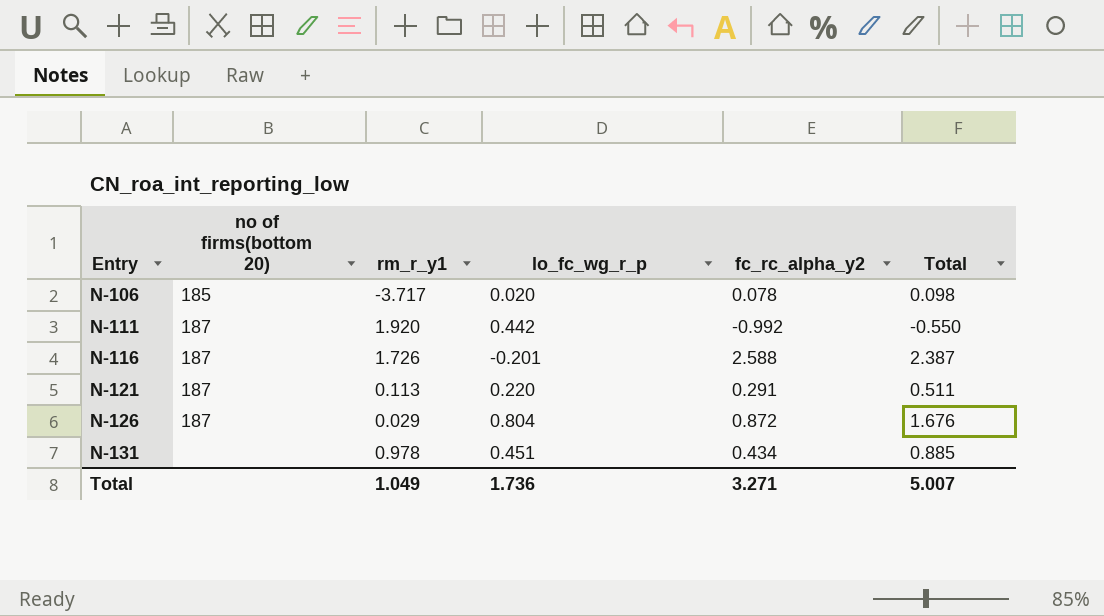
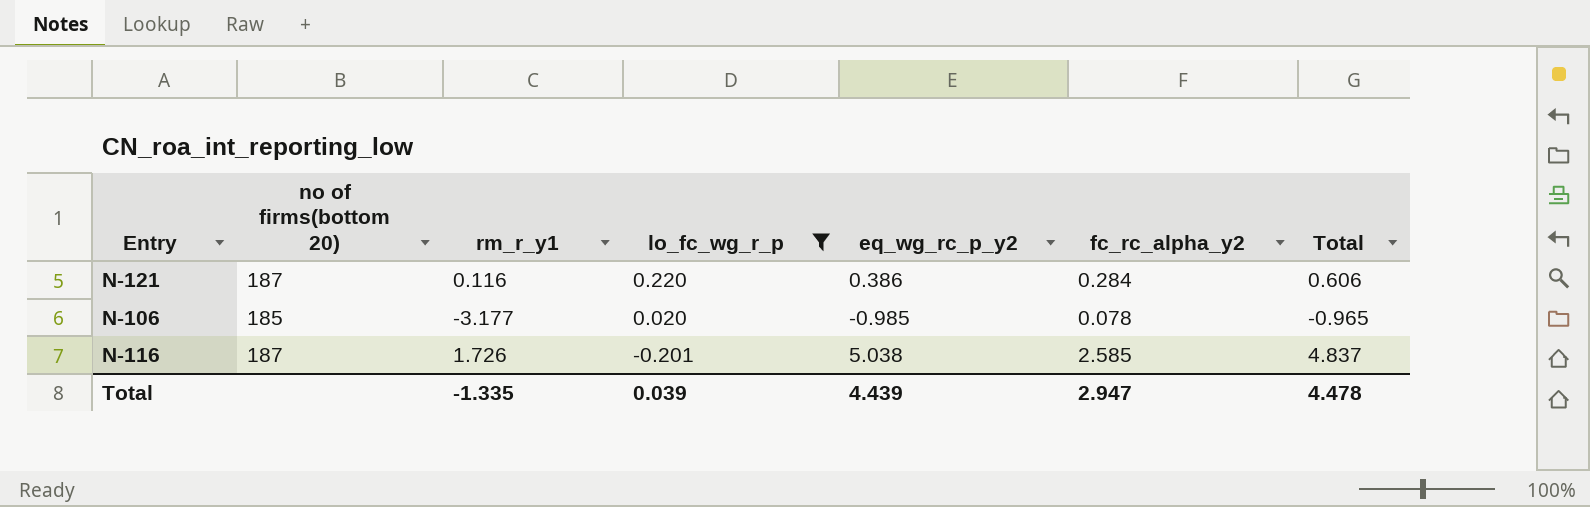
filter: none -> lo_fc_wg_r_p <= 0.220
row order: Entry ascending -> lo_fc_wg_r_p descending
column eq_wg_rc_p_y2 | position: none -> 5
column Total | formula: [lo_fc_wg_r_p] + [fc_rc_alpha_y2] -> [lo_fc_wg_r_p] + [eq_wg_rc_p_y2]
N-121 | rm_r_y1: 0.113 -> 0.116
N-121 | fc_rc_alpha_y2: 0.291 -> 0.284
N-106 | rm_r_y1: -3.717 -> -3.177
N-116 | fc_rc_alpha_y2: 2.588 -> 2.585
Total | rm_r_y1: 1.049 -> -1.335
Total | lo_fc_wg_r_p: 1.736 -> 0.039
Total | fc_rc_alpha_y2: 3.271 -> 2.947
Total | Total: 5.007 -> 4.478

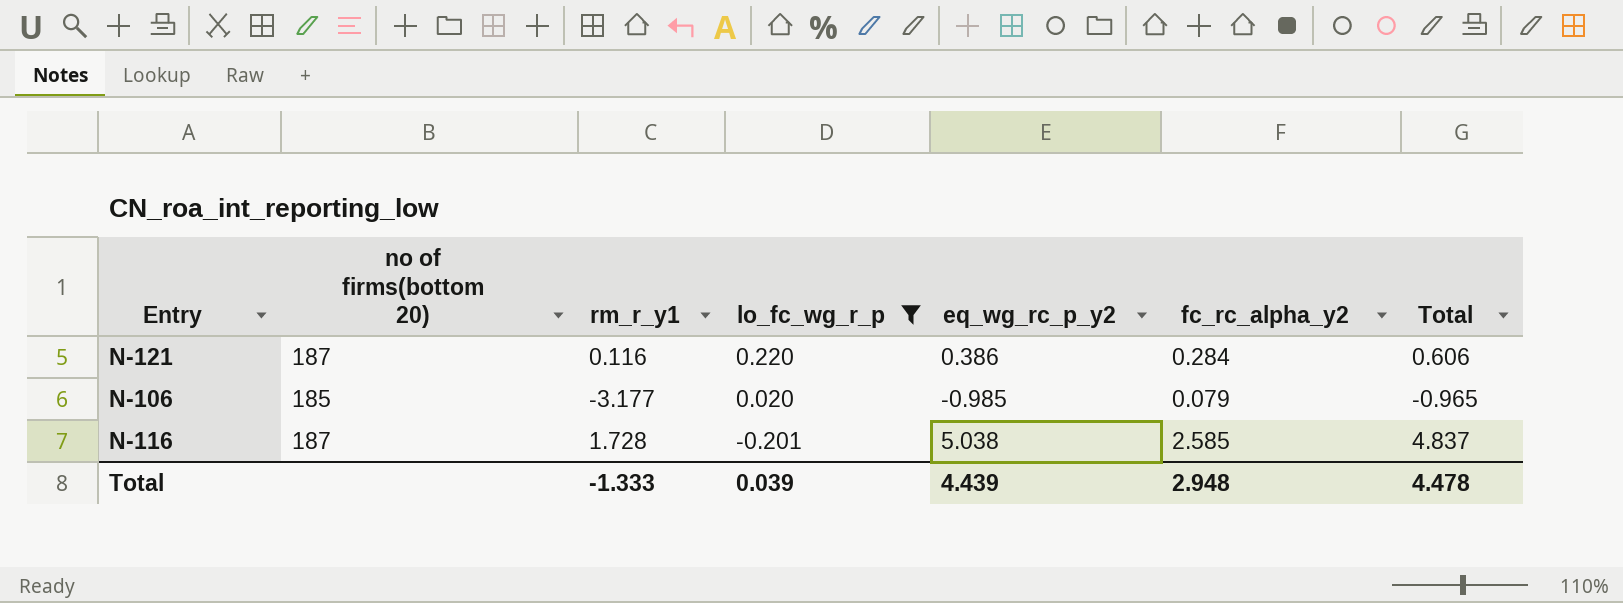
N-106 | fc_rc_alpha_y2: 0.078 -> 0.079
N-116 | rm_r_y1: 1.726 -> 1.728
Total | rm_r_y1: -1.335 -> -1.333
Total | fc_rc_alpha_y2: 2.947 -> 2.948

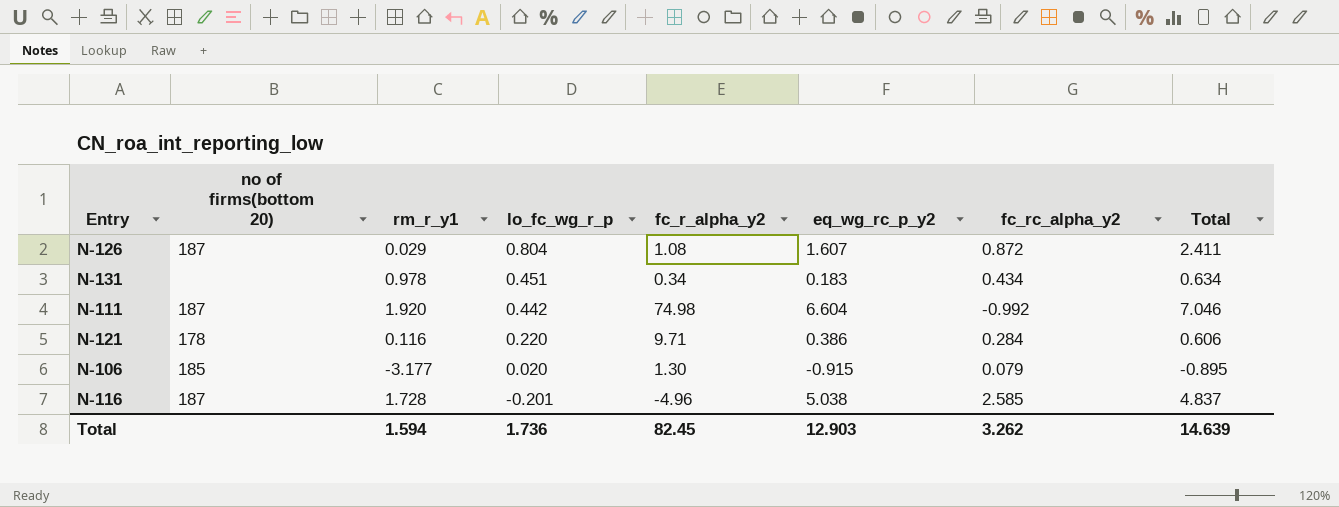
filter: lo_fc_wg_r_p <= 0.220 -> none
column fc_r_alpha_y2 | position: none -> 5
N-121 | no of firms(bottom 20): 187 -> 178
N-106 | eq_wg_rc_p_y2: -0.985 -> -0.915
N-106 | Total: -0.965 -> -0.895
Total | rm_r_y1: -1.333 -> 1.594
Total | lo_fc_wg_r_p: 0.039 -> 1.736
Total | eq_wg_rc_p_y2: 4.439 -> 12.903
Total | fc_rc_alpha_y2: 2.948 -> 3.262
Total | Total: 4.478 -> 14.639

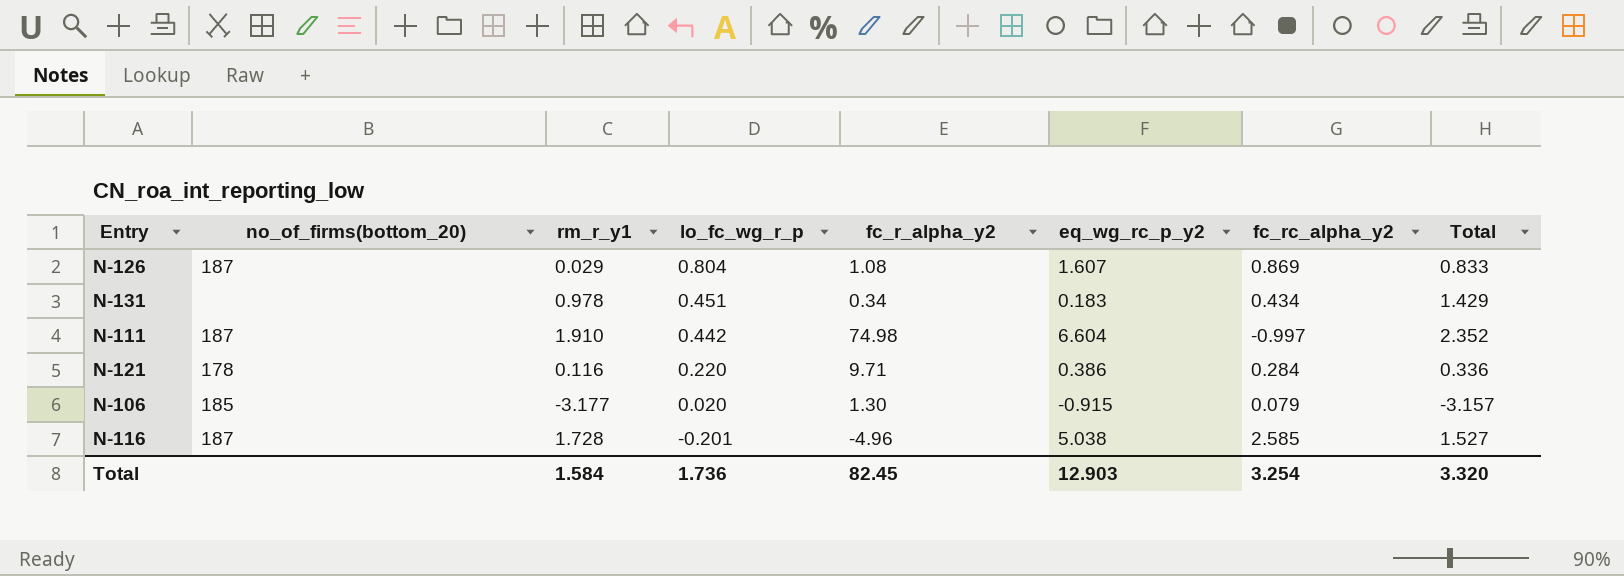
column name: no of firms(bottom 20) -> no_of_firms(bottom_20)
column Total | formula: [lo_fc_wg_r_p] + [eq_wg_rc_p_y2] -> [rm_r_y1] + [lo_fc_wg_r_p]
N-126 | fc_rc_alpha_y2: 0.872 -> 0.869
N-111 | rm_r_y1: 1.920 -> 1.910
N-111 | fc_rc_alpha_y2: -0.992 -> -0.997
Total | rm_r_y1: 1.594 -> 1.584
Total | fc_rc_alpha_y2: 3.262 -> 3.254
Total | Total: 14.639 -> 3.320

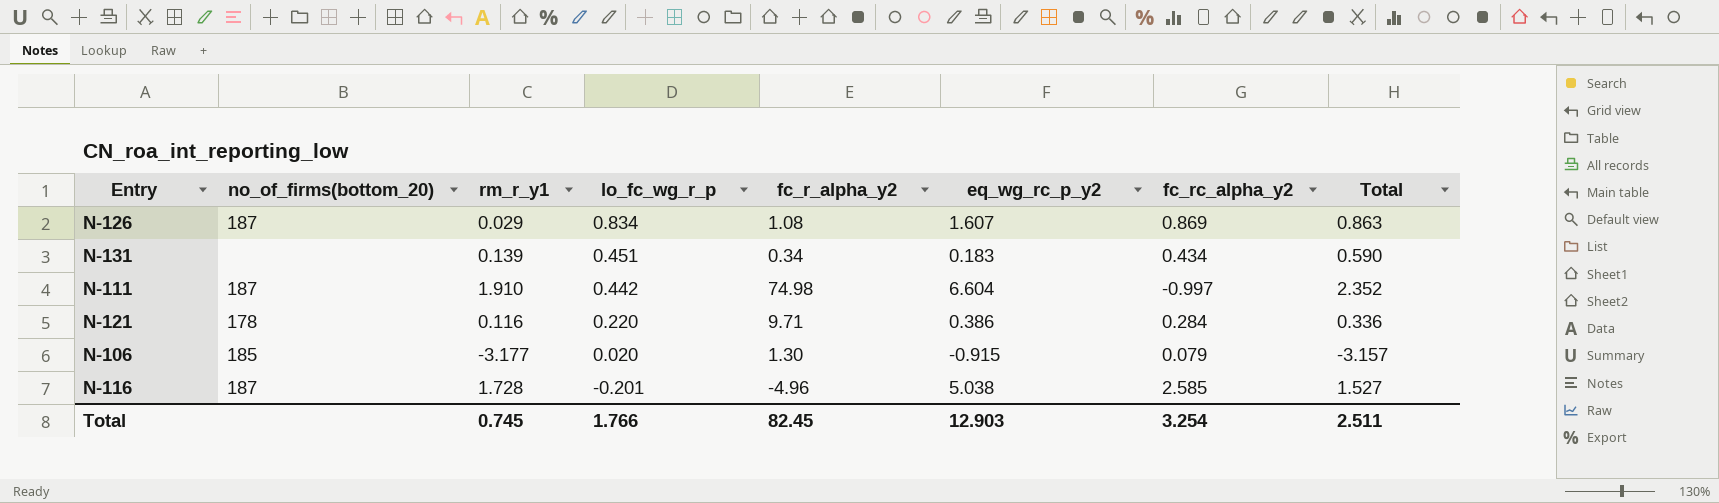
N-126 | lo_fc_wg_r_p: 0.804 -> 0.834
N-126 | Total: 0.833 -> 0.863
N-131 | rm_r_y1: 0.978 -> 0.139
N-131 | Total: 1.429 -> 0.590
Total | rm_r_y1: 1.584 -> 0.745
Total | lo_fc_wg_r_p: 1.736 -> 1.766
Total | Total: 3.320 -> 2.511

